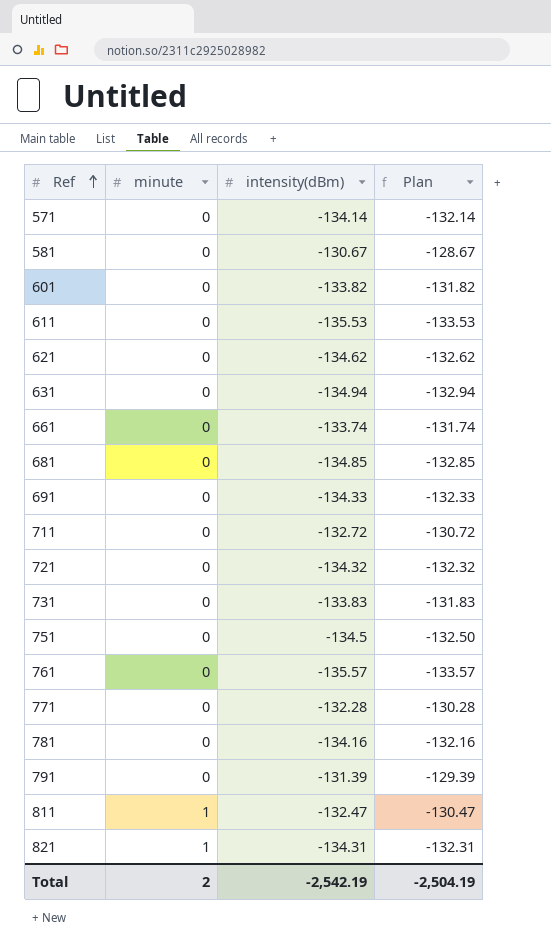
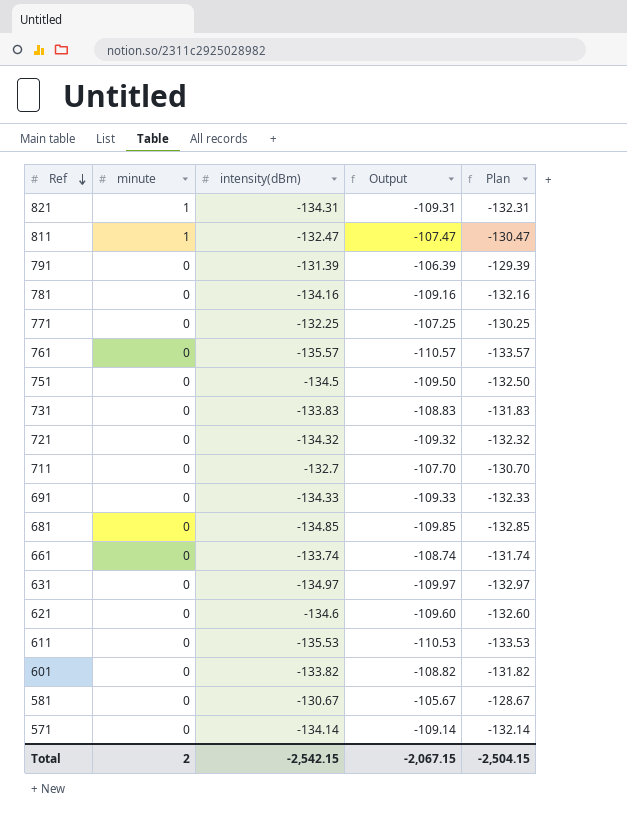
row order: Ref ascending -> Ref descending
column Output | formula: none -> [intensity(dBm)] + 25
771 | intensity(dBm): -132.28 -> -132.25
771 | Plan: -130.28 -> -130.25
711 | intensity(dBm): -132.72 -> -132.7
711 | Plan: -130.72 -> -130.70
631 | intensity(dBm): -134.94 -> -134.97
631 | Plan: -132.94 -> -132.97
621 | intensity(dBm): -134.62 -> -134.6
621 | Plan: -132.62 -> -132.60
Total | intensity(dBm): -2,542.19 -> -2,542.15
Total | Plan: -2,504.19 -> -2,504.15

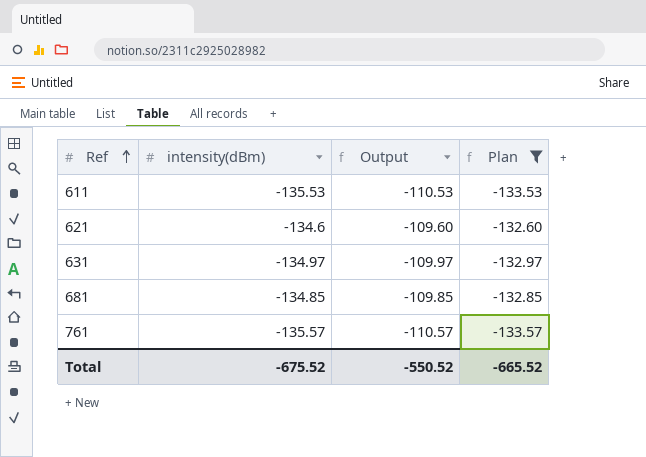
filter: none -> Plan <= -132.60
row order: Ref descending -> Ref ascending
column minute | position: 2 -> none
Total | intensity(dBm): -2,542.15 -> -675.52
Total | Output: -2,067.15 -> -550.52
Total | Plan: -2,504.15 -> -665.52

